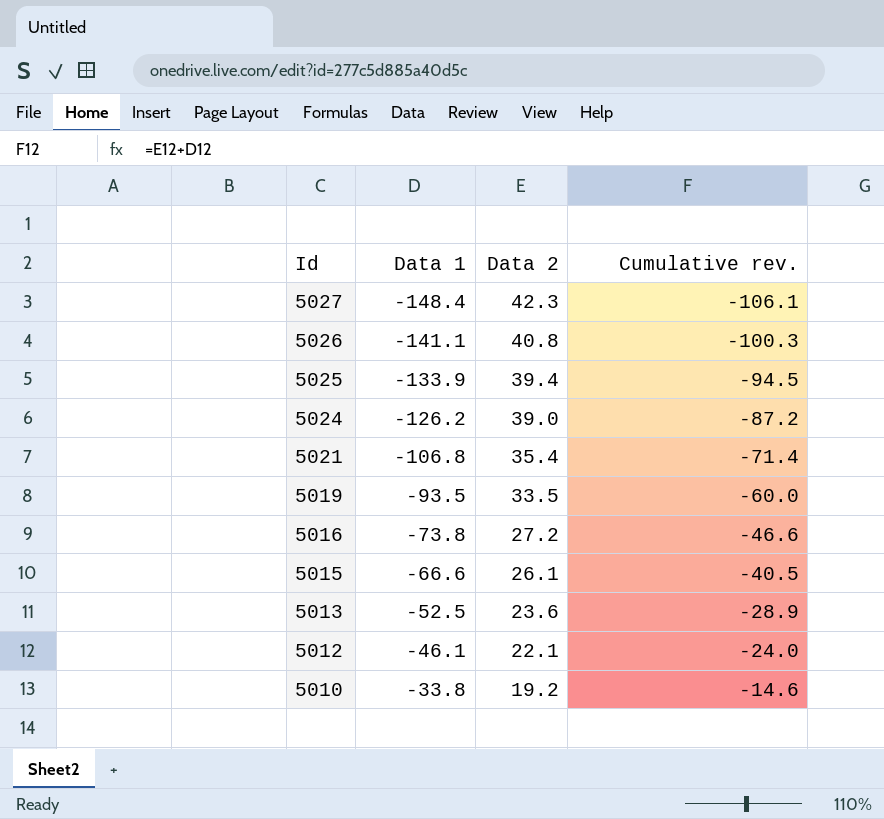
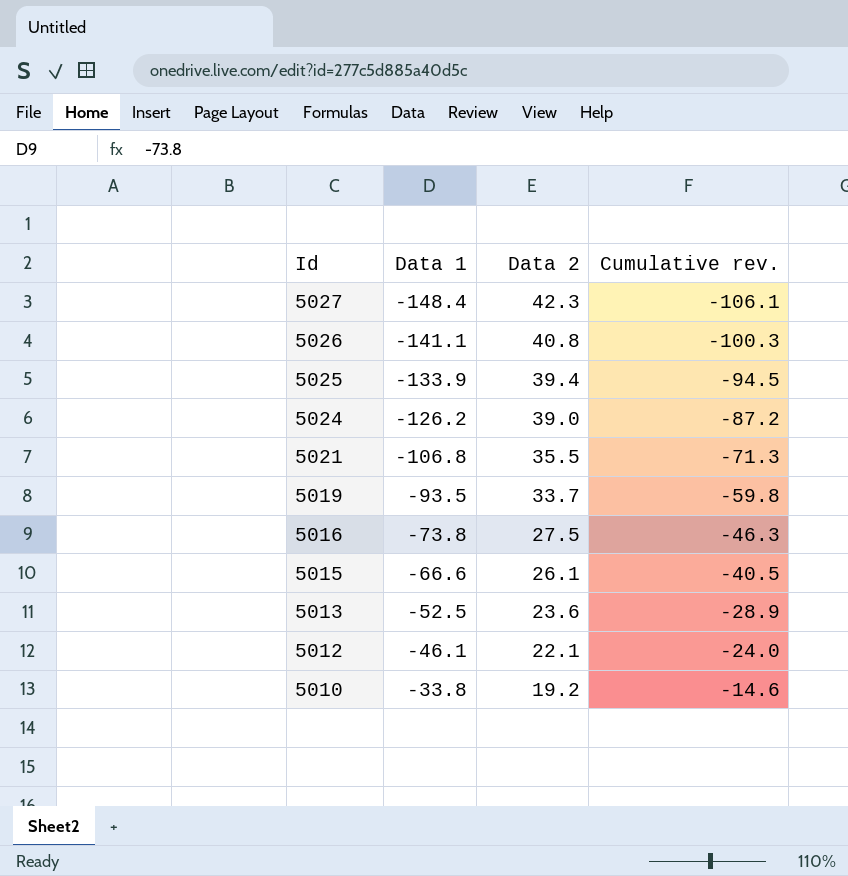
5021 | Data 2: 35.4 -> 35.5
5021 | Cumulative rev.: -71.4 -> -71.3
5019 | Data 2: 33.5 -> 33.7
5019 | Cumulative rev.: -60.0 -> -59.8
5016 | Data 2: 27.2 -> 27.5
5016 | Cumulative rev.: -46.6 -> -46.3

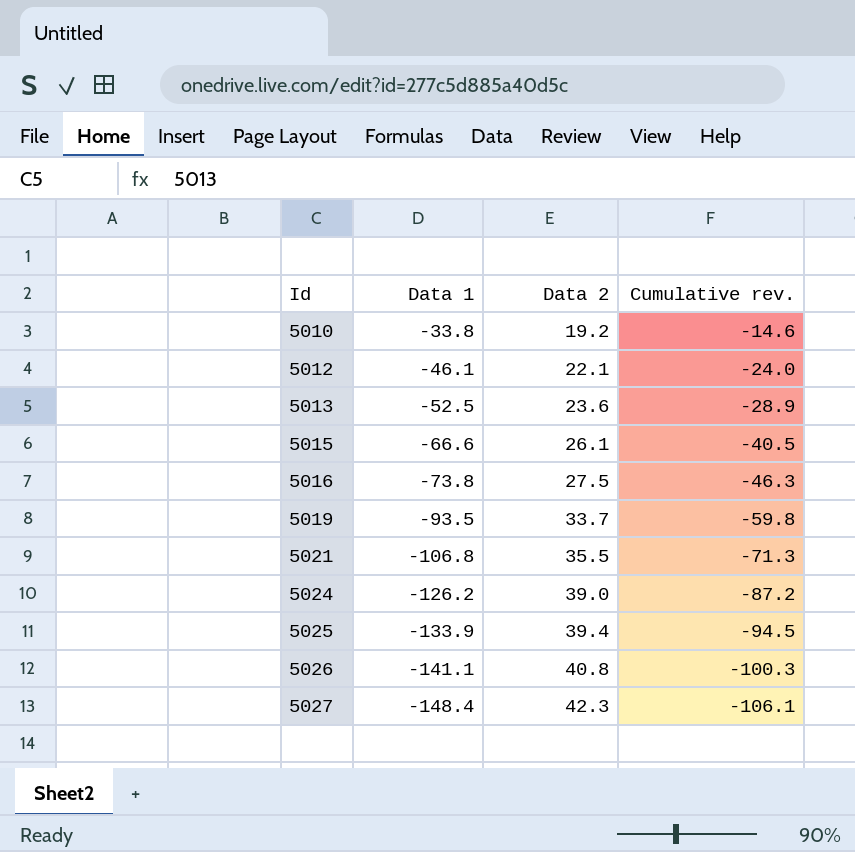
row order: Id descending -> Id ascending

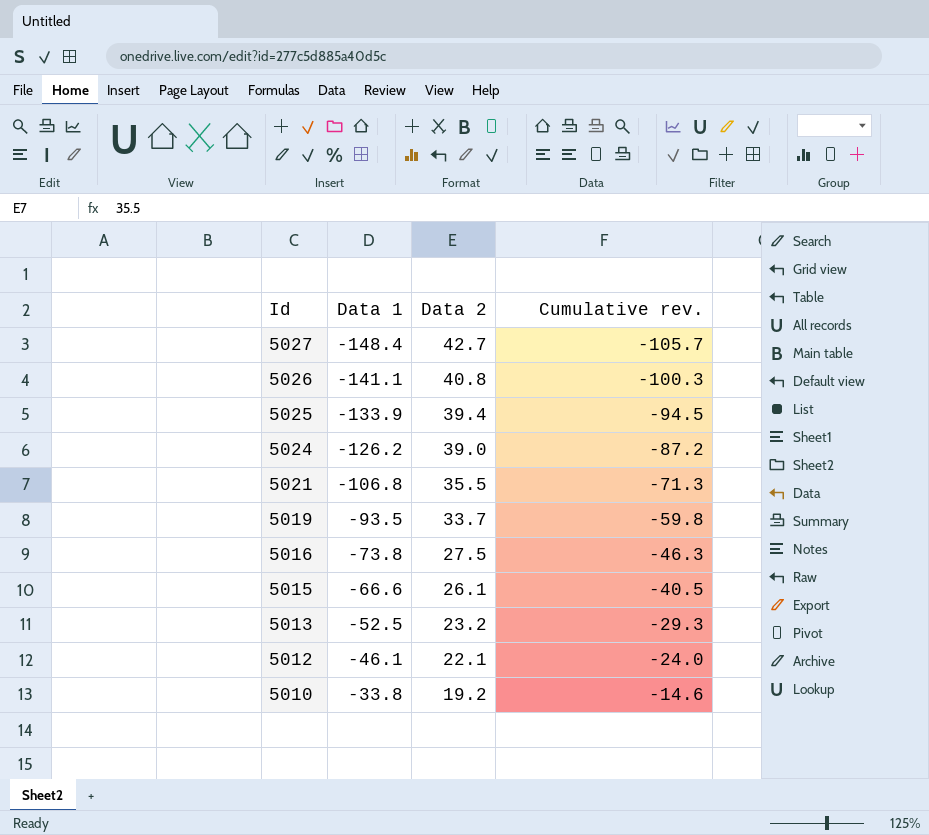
row order: Id ascending -> Id descending
5027 | Data 2: 42.3 -> 42.7
5027 | Cumulative rev.: -106.1 -> -105.7
5013 | Data 2: 23.6 -> 23.2
5013 | Cumulative rev.: -28.9 -> -29.3

